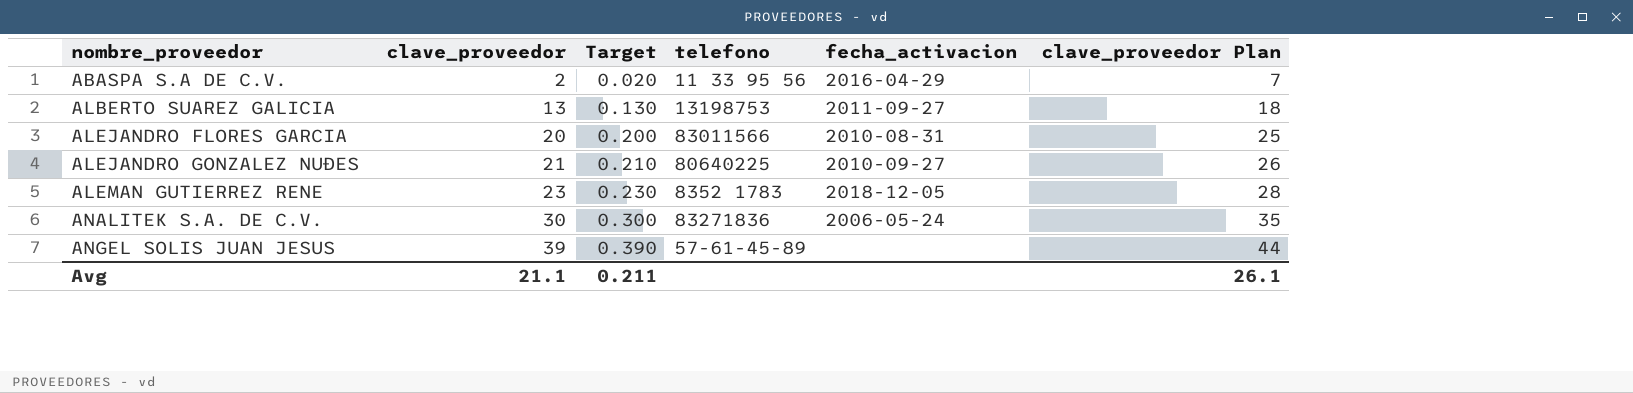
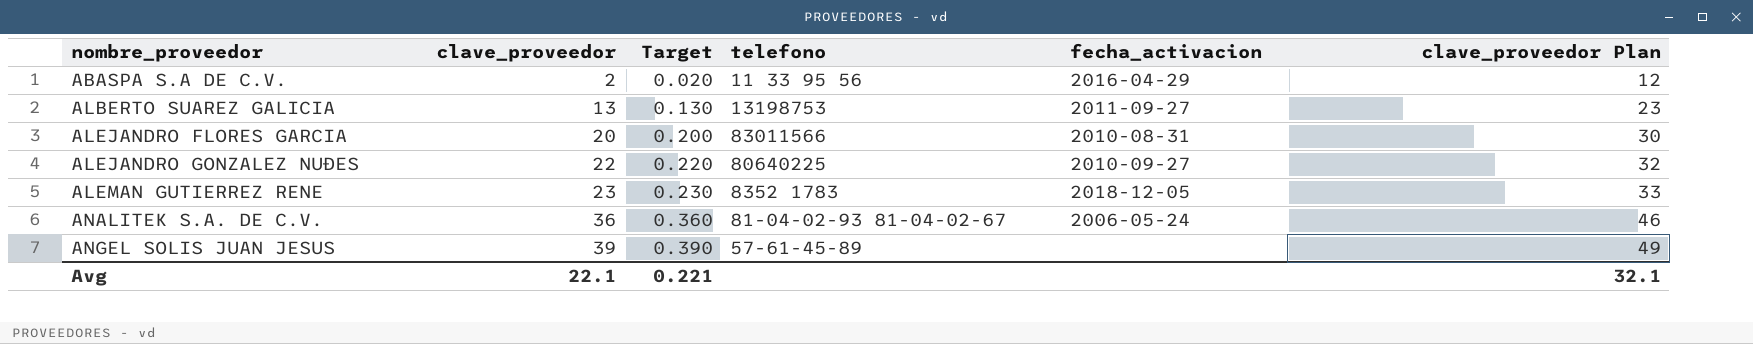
column clave_proveedor Plan | formula: [clave_proveedor] + 5 -> [clave_proveedor] + 10
ALEJANDRO GONZALEZ NUÐES | clave_proveedor: 21 -> 22
ALEJANDRO GONZALEZ NUÐES | Target: 0.210 -> 0.220
ANALITEK S.A. DE C.V. | clave_proveedor: 30 -> 36
ANALITEK S.A. DE C.V. | Target: 0.300 -> 0.360
ANALITEK S.A. DE C.V. | telefono: 83271836 -> 81-04-02-93 81-04-02-67
Avg | clave_proveedor: 21.1 -> 22.1
Avg | Target: 0.211 -> 0.221
Avg | clave_proveedor Plan: 26.1 -> 32.1

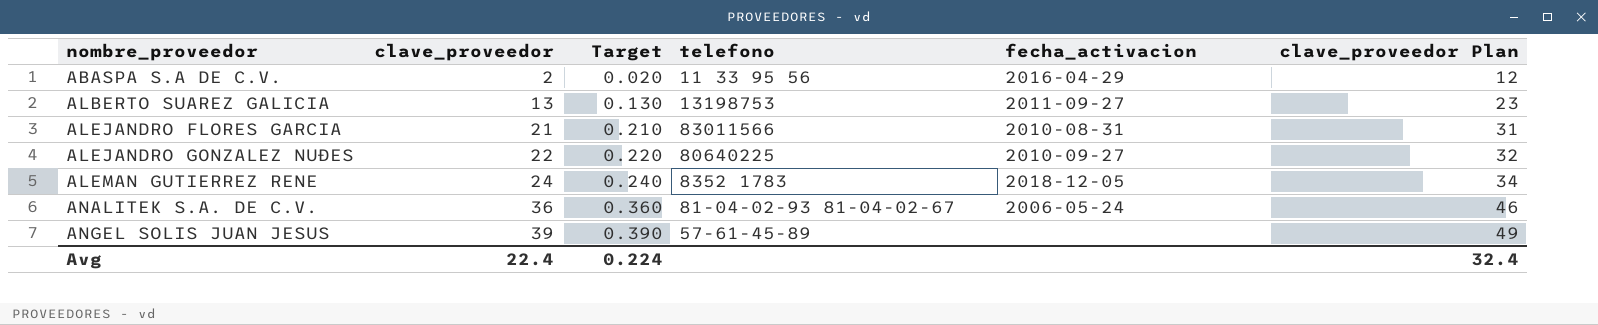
ALEJANDRO FLORES GARCIA | clave_proveedor: 20 -> 21
ALEJANDRO FLORES GARCIA | Target: 0.200 -> 0.210
ALEJANDRO FLORES GARCIA | clave_proveedor Plan: 30 -> 31
ALEMAN GUTIERREZ RENE | clave_proveedor: 23 -> 24
ALEMAN GUTIERREZ RENE | Target: 0.230 -> 0.240
ALEMAN GUTIERREZ RENE | clave_proveedor Plan: 33 -> 34
Avg | clave_proveedor: 22.1 -> 22.4
Avg | Target: 0.221 -> 0.224
Avg | clave_proveedor Plan: 32.1 -> 32.4

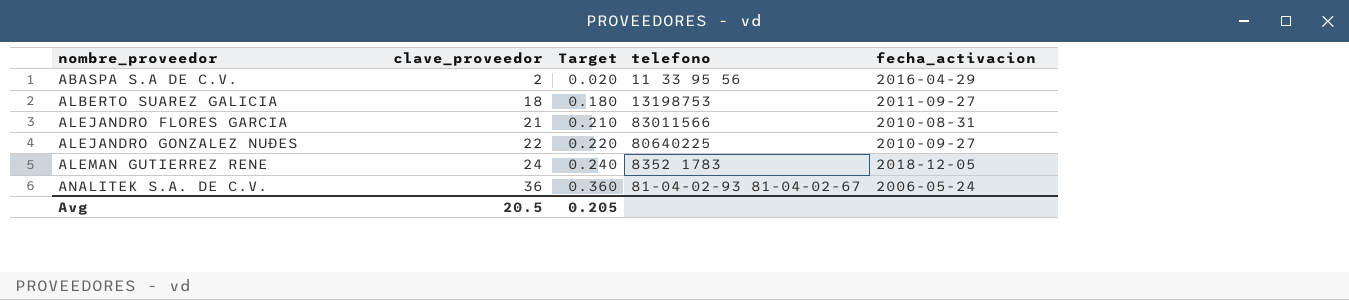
column clave_proveedor Plan | formula: [clave_proveedor] + 10 -> none
row ANGEL SOLIS JUAN JESUS: 39 | 0.390 | 57-61-45-89 | none | 49 -> none
ALBERTO SUAREZ GALICIA | clave_proveedor: 13 -> 18
ALBERTO SUAREZ GALICIA | Target: 0.130 -> 0.180
Avg | clave_proveedor: 22.4 -> 20.5
Avg | Target: 0.224 -> 0.205

